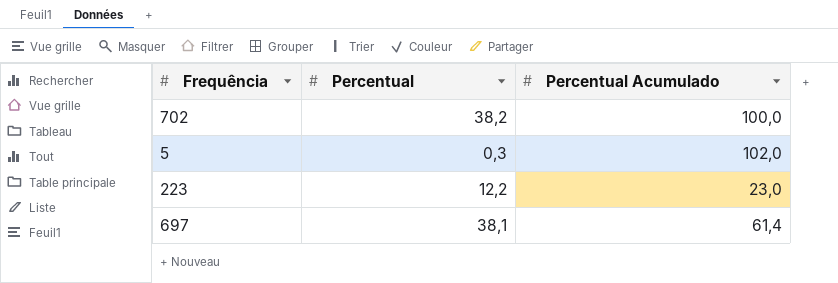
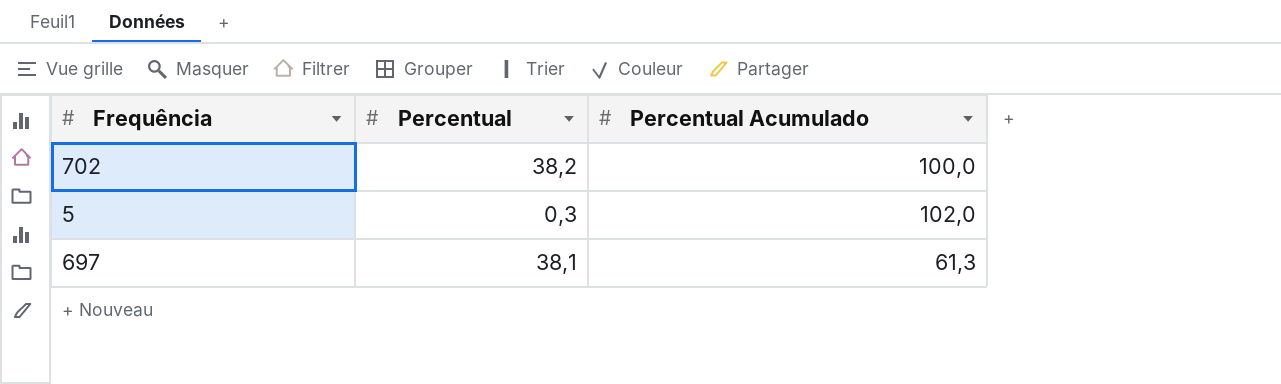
row 223: 12,2 | 23,0 -> none
697 | Percentual Acumulado: 61,4 -> 61,3

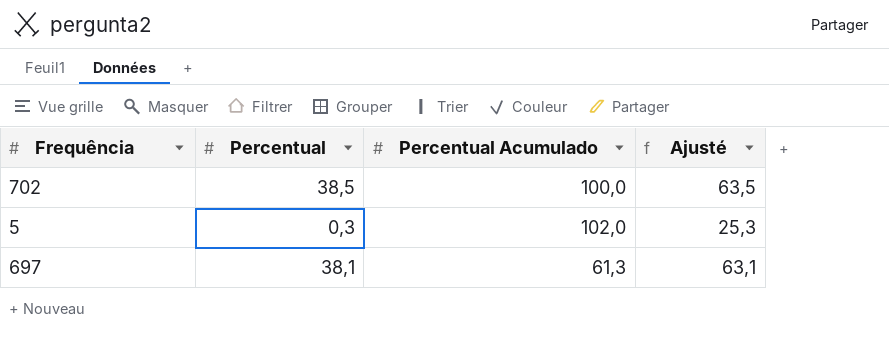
column Ajusté | formula: none -> [Percentual] + 25
702 | Percentual: 38,2 -> 38,5

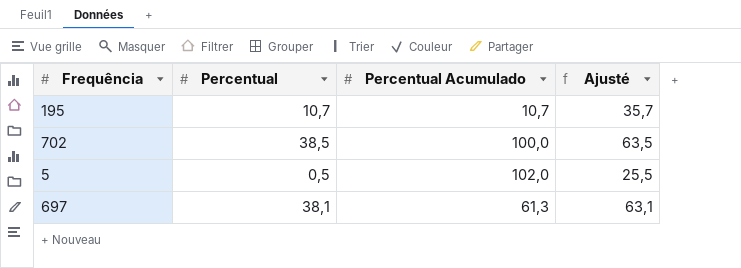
row 195: none -> 10,7 | 10,7 | 35,7
5 | Percentual: 0,3 -> 0,5
5 | Ajusté: 25,3 -> 25,5

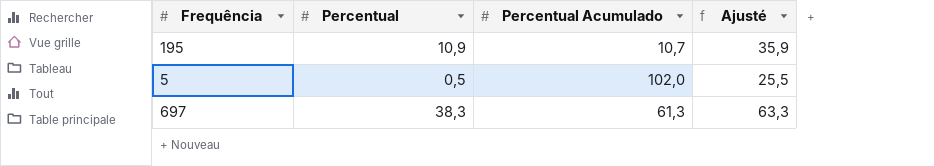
row 702: 38,5 | 100,0 | 63,5 -> none
195 | Percentual: 10,7 -> 10,9
195 | Ajusté: 35,7 -> 35,9
697 | Percentual: 38,1 -> 38,3
697 | Ajusté: 63,1 -> 63,3

